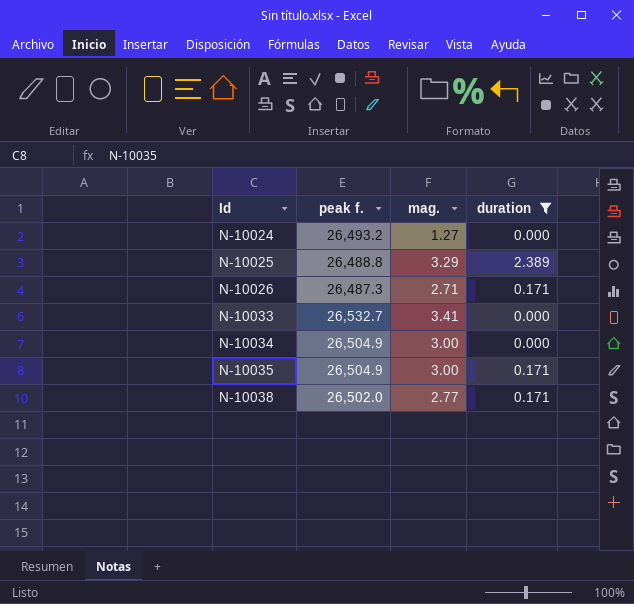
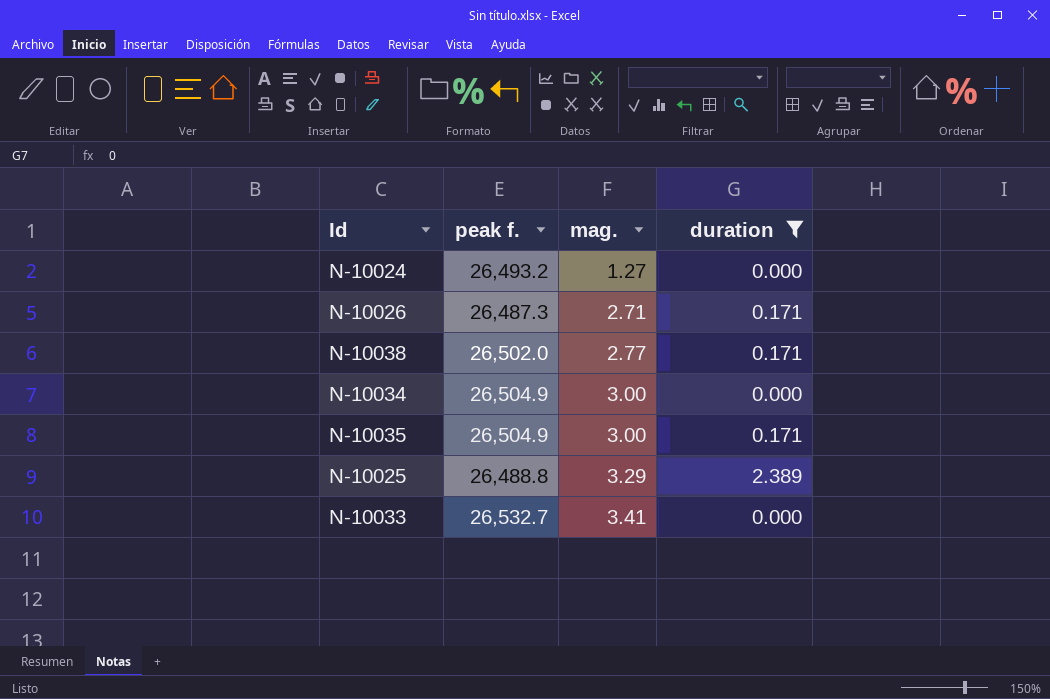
row order: Id ascending -> mag. ascending

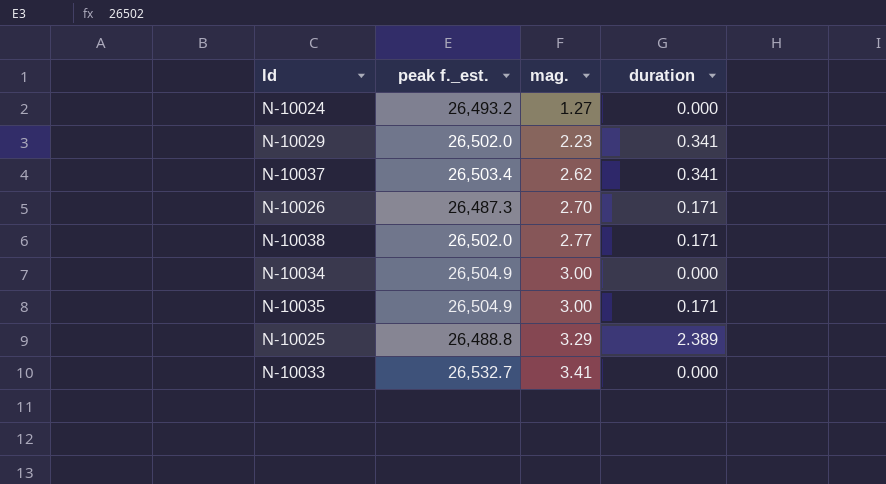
filter: duration != 0.341 -> none
column name: peak f. -> peak f._est.
N-10026 | mag.: 2.71 -> 2.70

